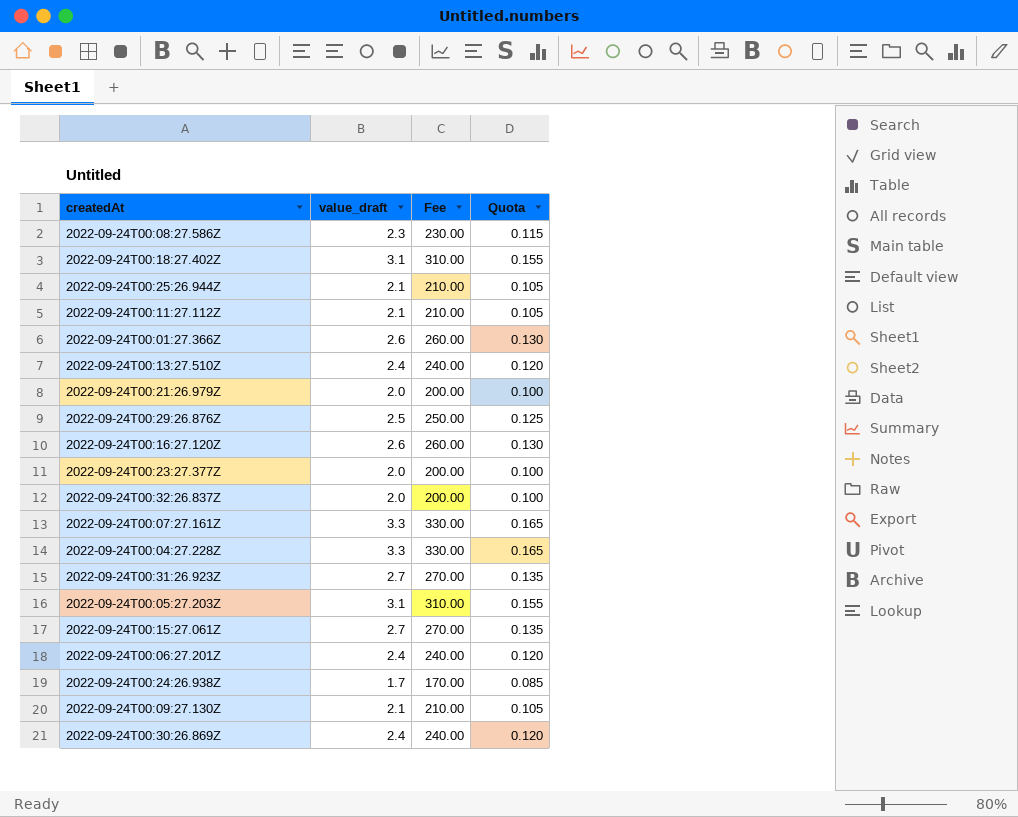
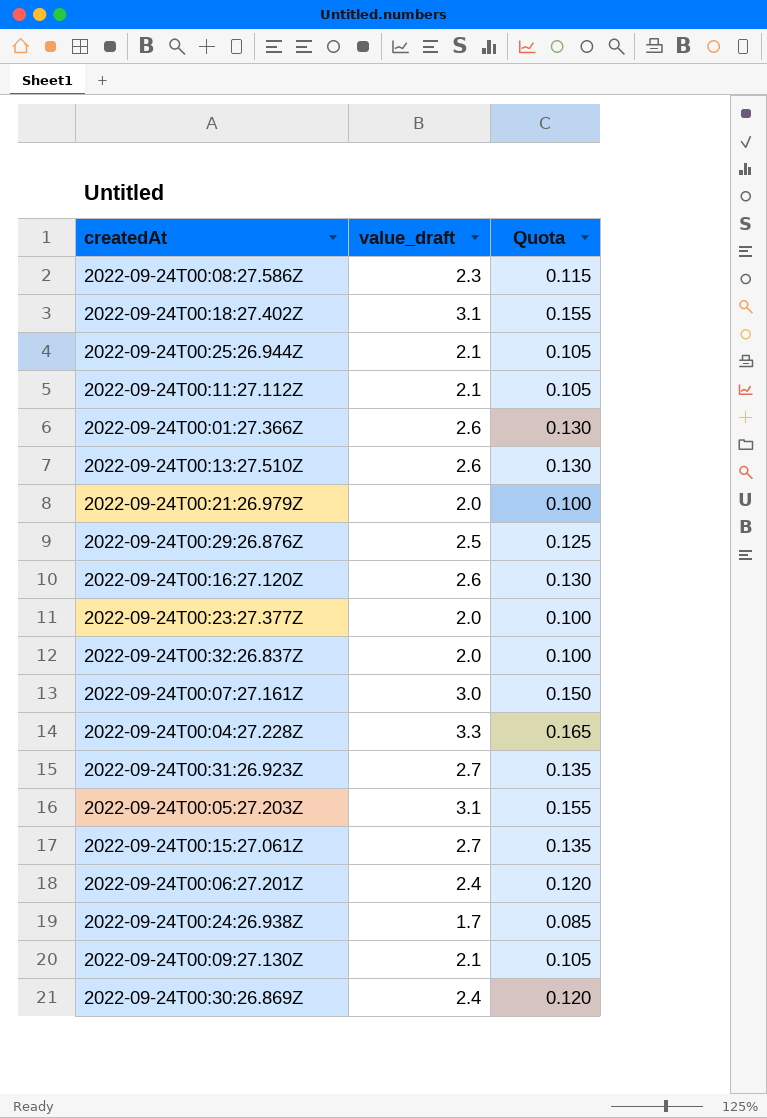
column Fee | formula: [value_draft] * 100 -> none
2022-09-24T00:13:27.510Z | value_draft: 2.4 -> 2.6
2022-09-24T00:13:27.510Z | Quota: 0.120 -> 0.130
2022-09-24T00:07:27.161Z | value_draft: 3.3 -> 3.0
2022-09-24T00:07:27.161Z | Quota: 0.165 -> 0.150

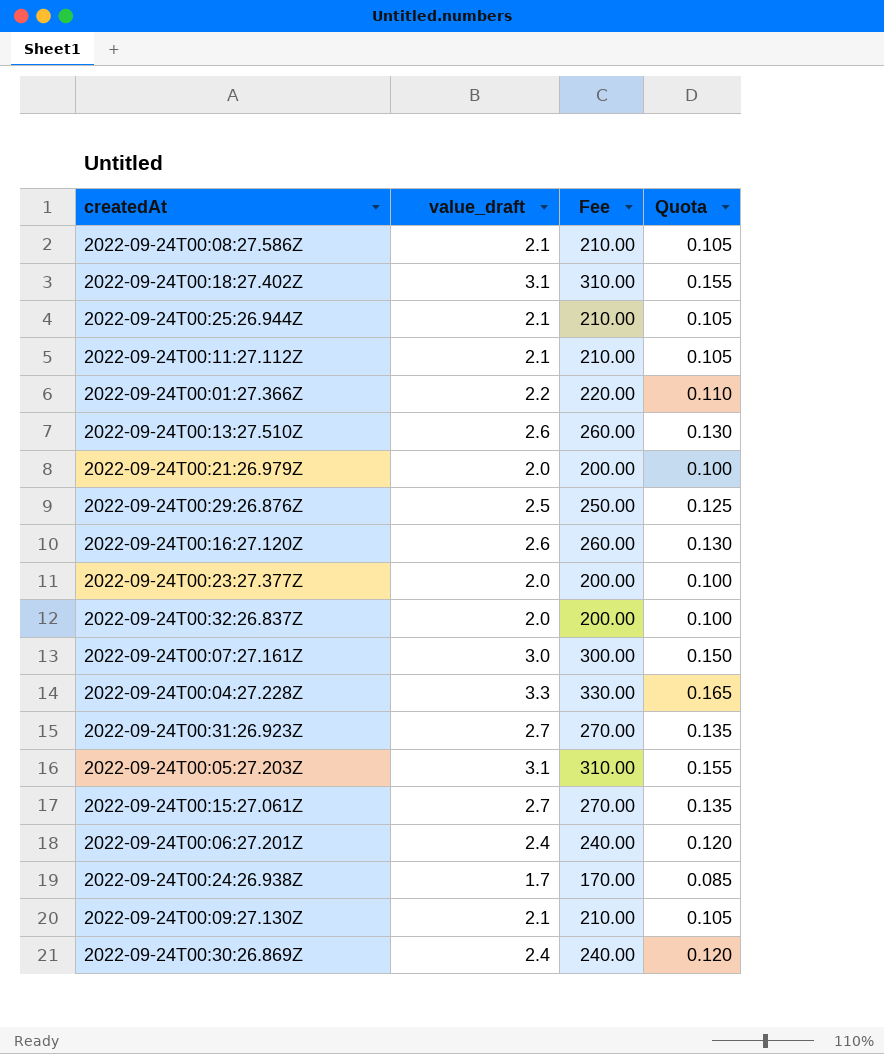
column Fee | formula: none -> [value_draft] * 100
2022-09-24T00:08:27.586Z | value_draft: 2.3 -> 2.1
2022-09-24T00:08:27.586Z | Quota: 0.115 -> 0.105
2022-09-24T00:01:27.366Z | value_draft: 2.6 -> 2.2
2022-09-24T00:01:27.366Z | Quota: 0.130 -> 0.110

